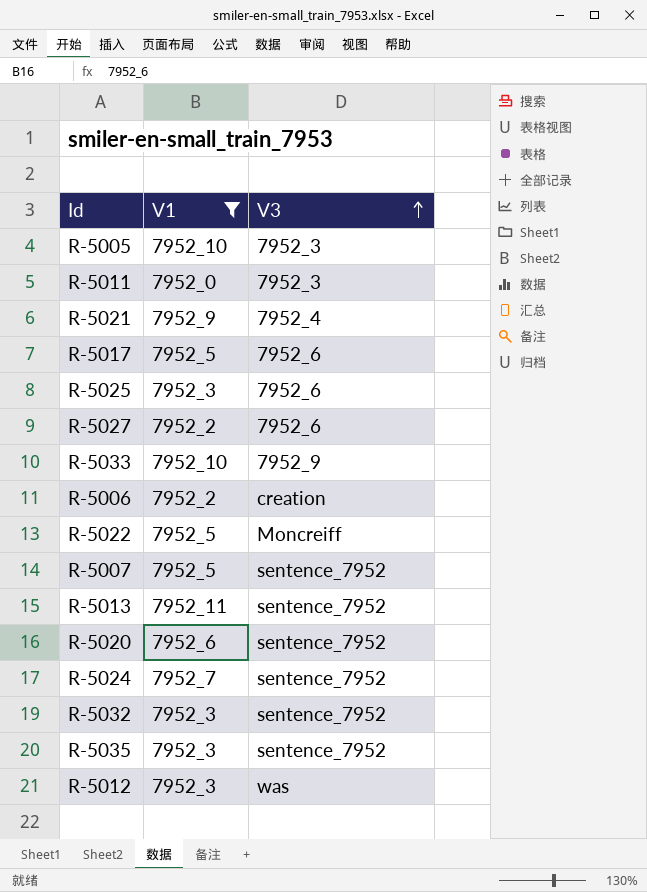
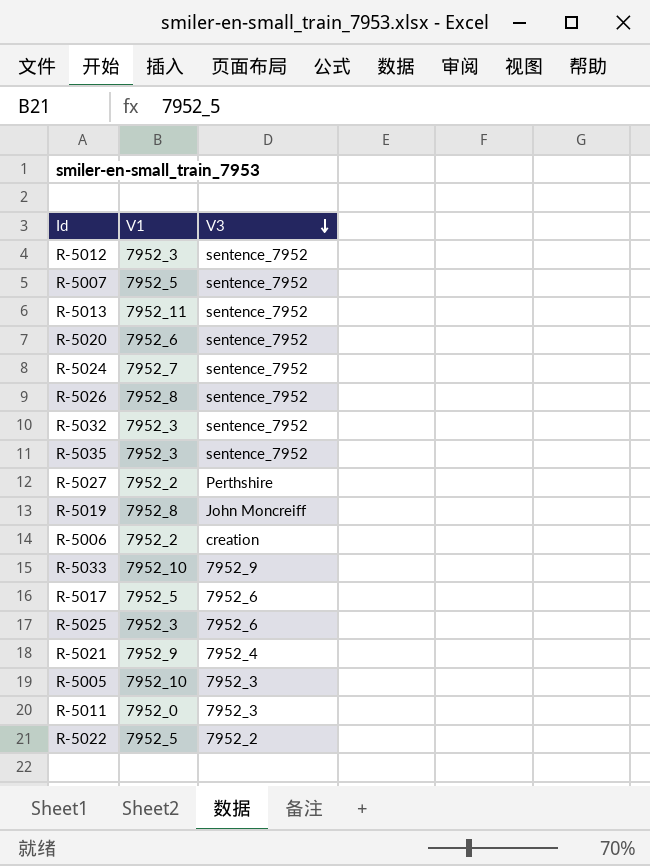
filter: V1 != 7952_8 -> none
row order: V3 ascending -> V3 descending
R-5012 | V3: was -> sentence_7952
R-5027 | V3: 7952_6 -> Perthshire
R-5022 | V3: Moncreiff -> 7952_2

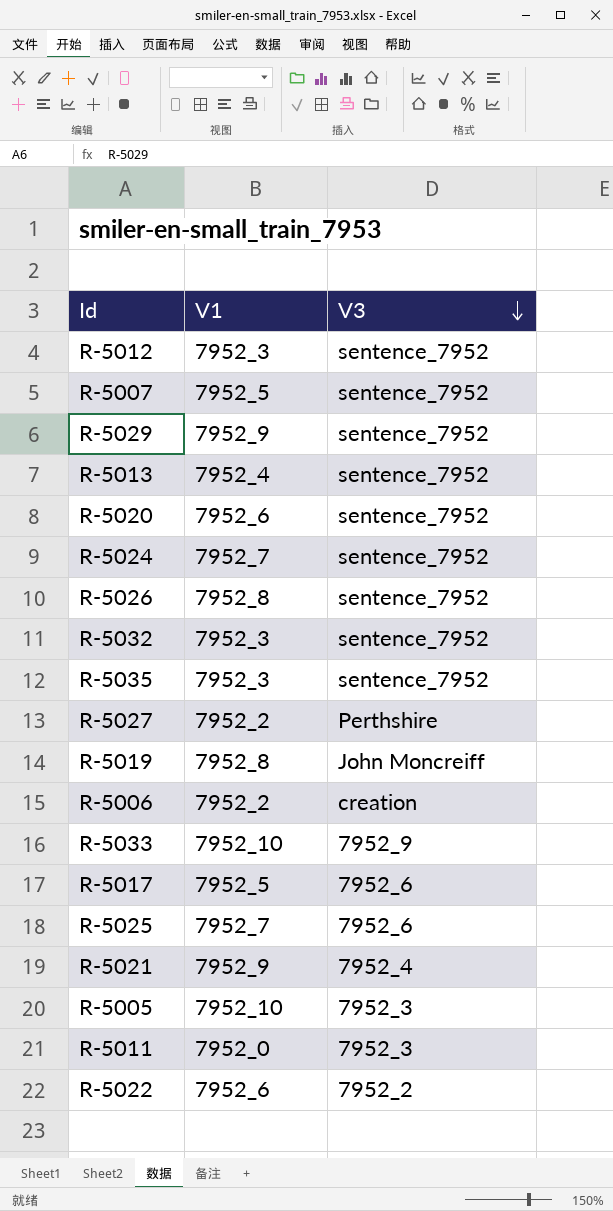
row R-5029: none -> 7952_9 | sentence_7952
R-5013 | V1: 7952_11 -> 7952_4
R-5025 | V1: 7952_3 -> 7952_7
R-5022 | V1: 7952_5 -> 7952_6

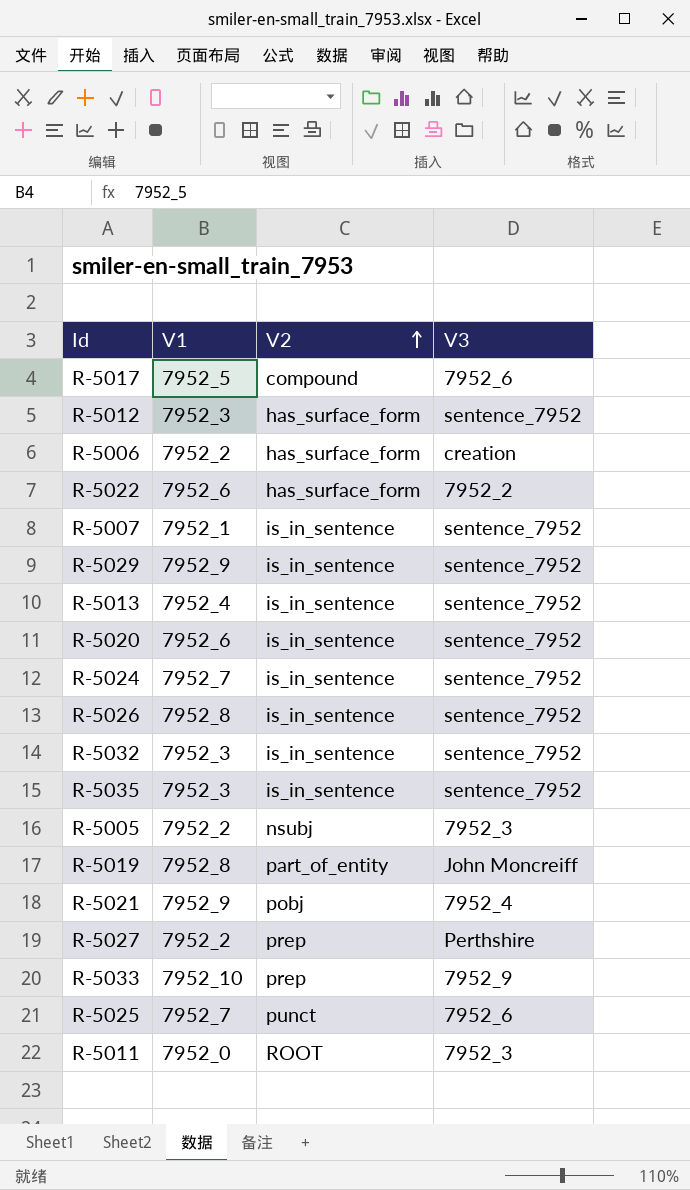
row order: V3 descending -> V2 ascending
column V2 | position: none -> 3
R-5007 | V1: 7952_5 -> 7952_1
R-5005 | V1: 7952_10 -> 7952_2

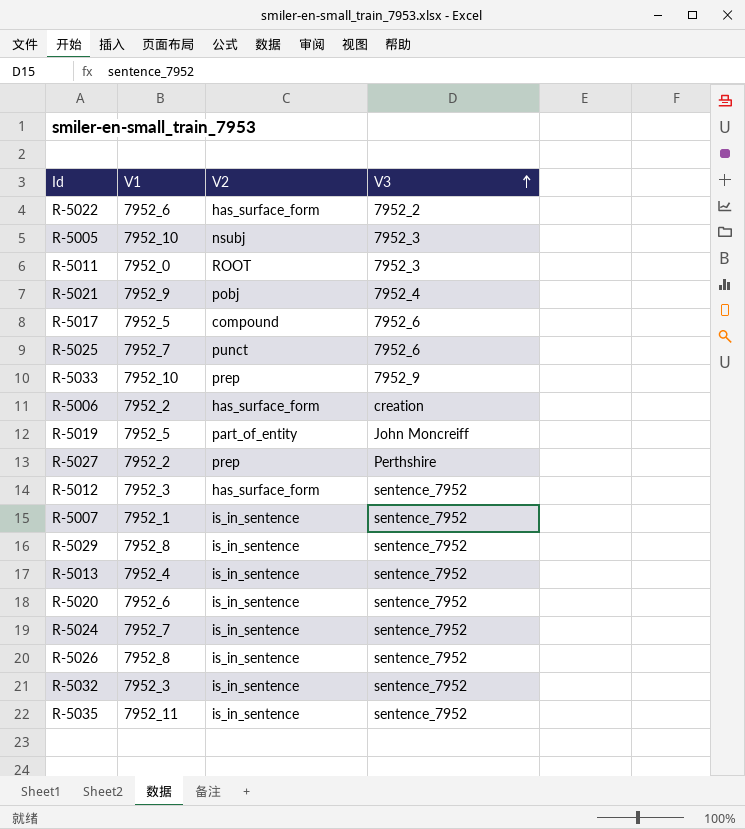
row order: V2 ascending -> V3 ascending
R-5005 | V1: 7952_2 -> 7952_10
R-5019 | V1: 7952_8 -> 7952_5
R-5029 | V1: 7952_9 -> 7952_8
R-5035 | V1: 7952_3 -> 7952_11

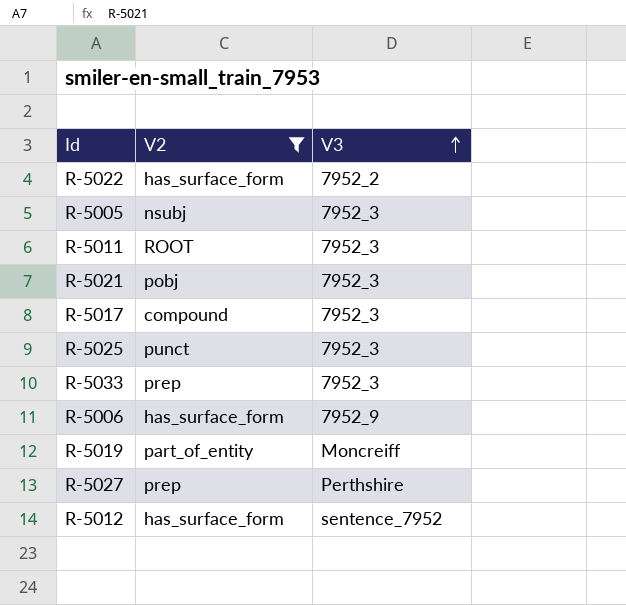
filter: none -> V2 != is_in_sentence
column V1 | position: 2 -> none
R-5021 | V3: 7952_4 -> 7952_3
R-5017 | V3: 7952_6 -> 7952_3
R-5025 | V3: 7952_6 -> 7952_3
R-5033 | V3: 7952_9 -> 7952_3
R-5006 | V3: creation -> 7952_9
R-5019 | V3: John Moncreiff -> Moncreiff

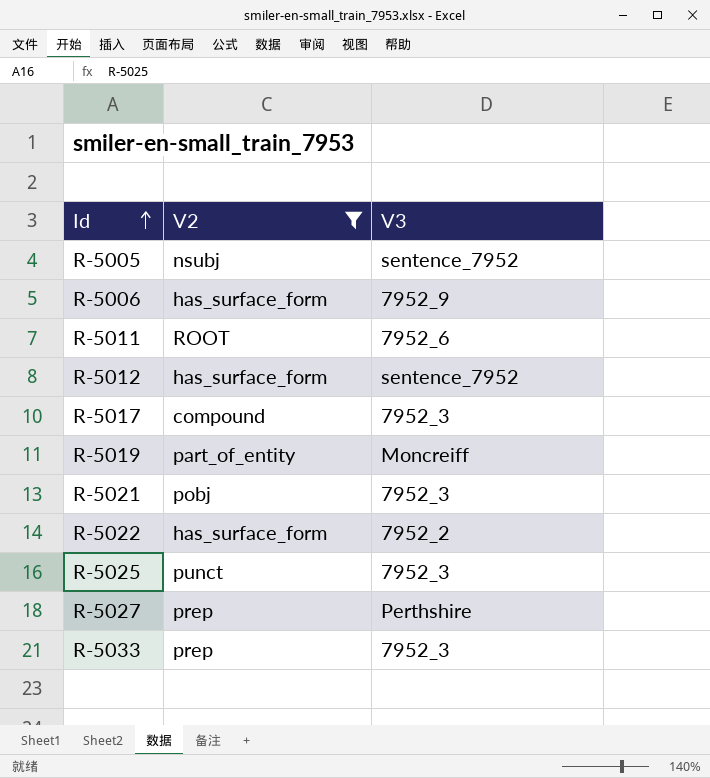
row order: V3 ascending -> Id ascending
R-5005 | V3: 7952_3 -> sentence_7952
R-5011 | V3: 7952_3 -> 7952_6

